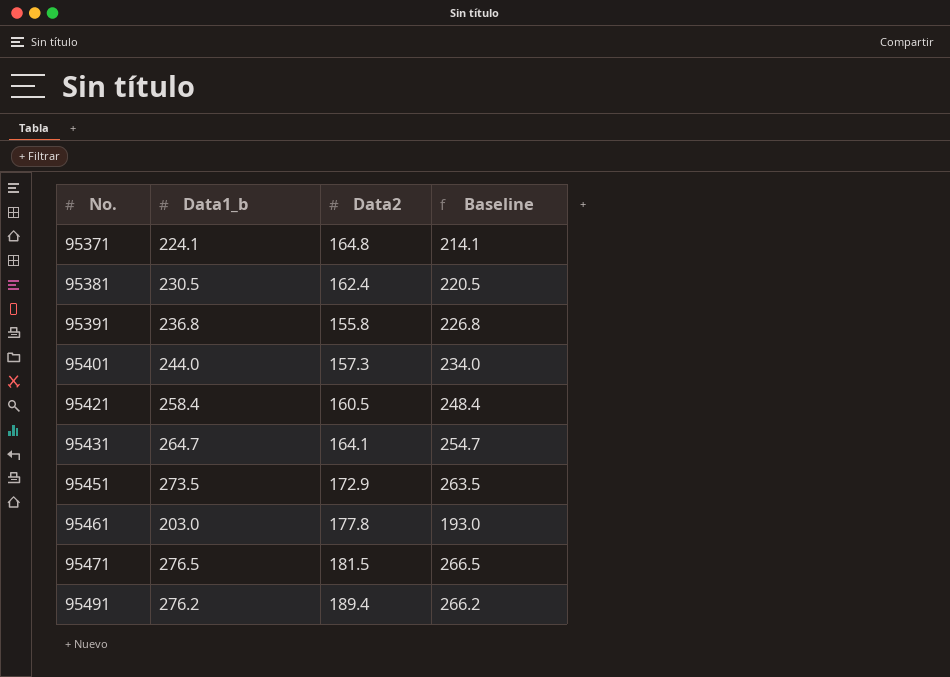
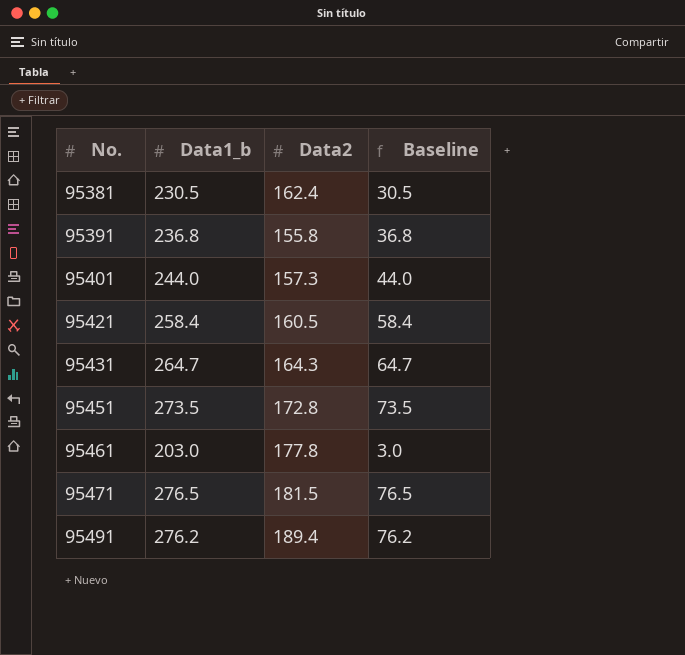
column Baseline | formula: [Data1_b] - 10 -> [Data1_b] - 200
row 95371: 224.1 | 164.8 | 214.1 -> none
95431 | Data2: 164.1 -> 164.3
95451 | Data2: 172.9 -> 172.8

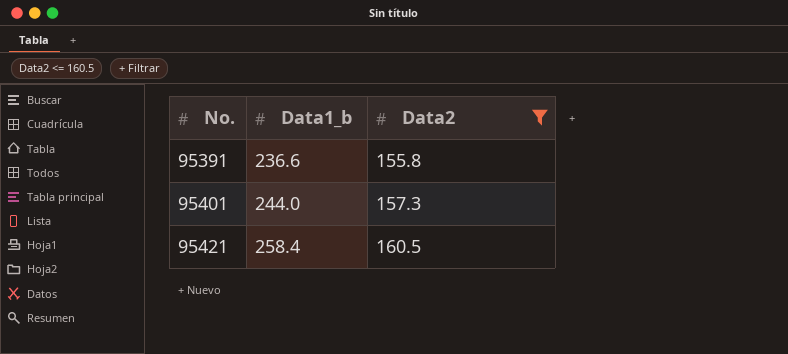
filter: none -> Data2 <= 160.5
column Baseline | formula: [Data1_b] - 200 -> none
95391 | Data1_b: 236.8 -> 236.6

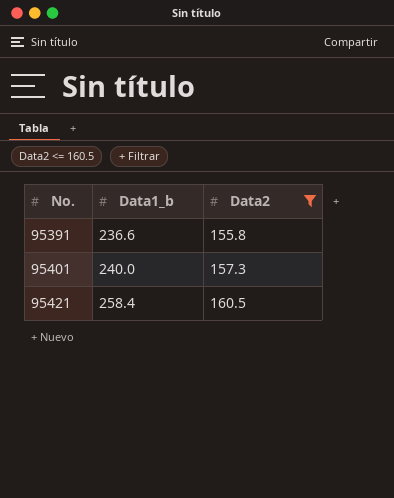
95401 | Data1_b: 244.0 -> 240.0

